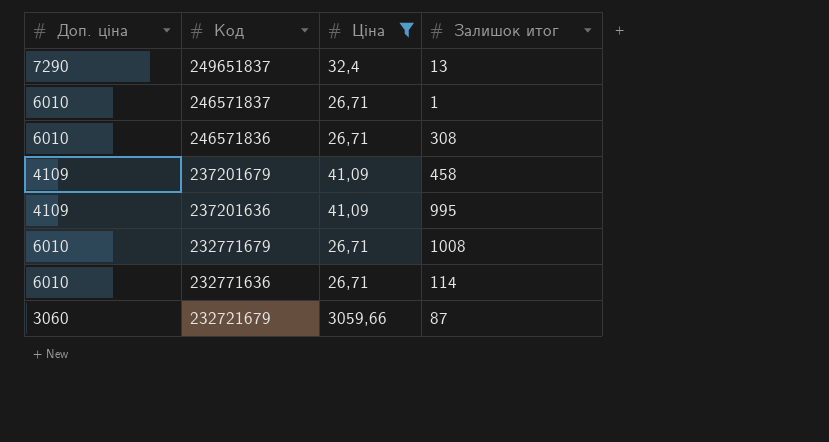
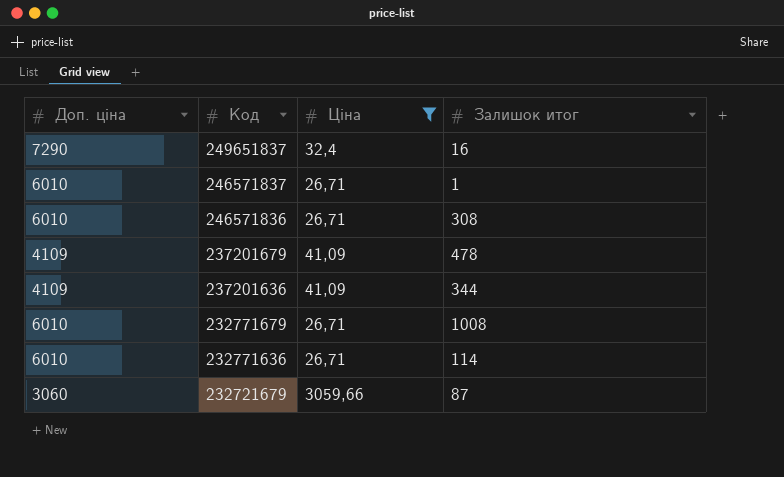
249651837 | Залишок итог: 13 -> 16
237201679 | Залишок итог: 458 -> 478
237201636 | Залишок итог: 995 -> 344

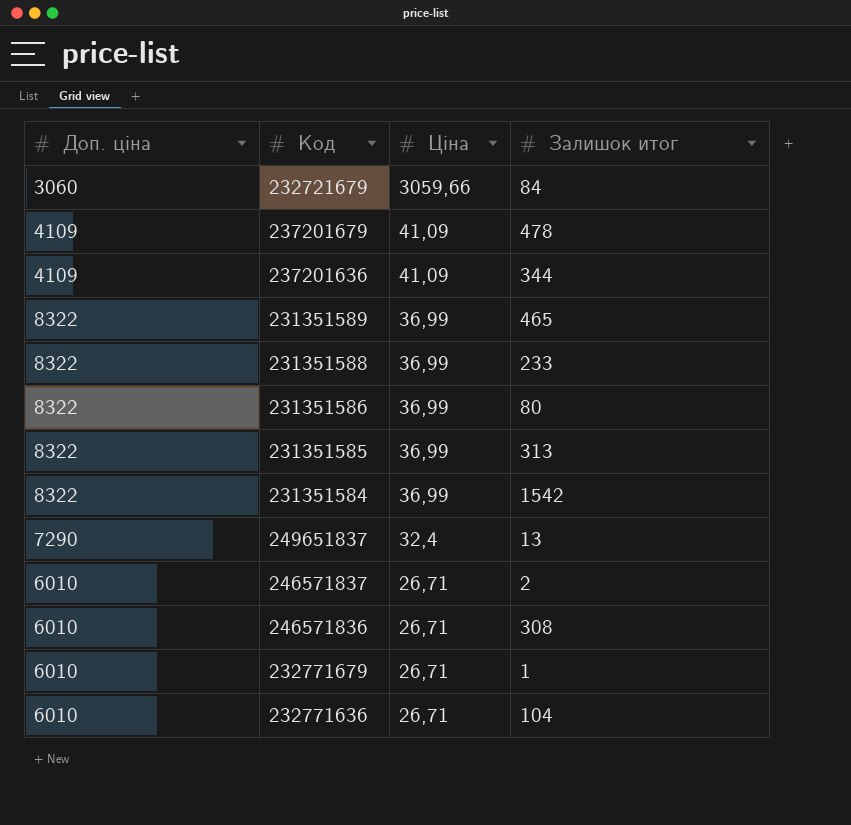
filter: Ціна != 36,99 -> none
row order: Код descending -> Ціна descending
232721679 | Залишок итог: 87 -> 84
249651837 | Залишок итог: 16 -> 13
246571837 | Залишок итог: 1 -> 2
232771679 | Залишок итог: 1008 -> 1
232771636 | Залишок итог: 114 -> 104

